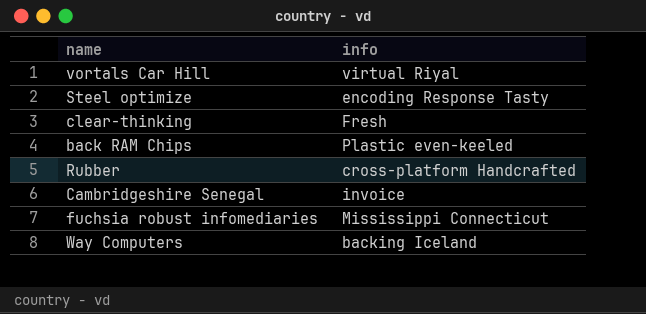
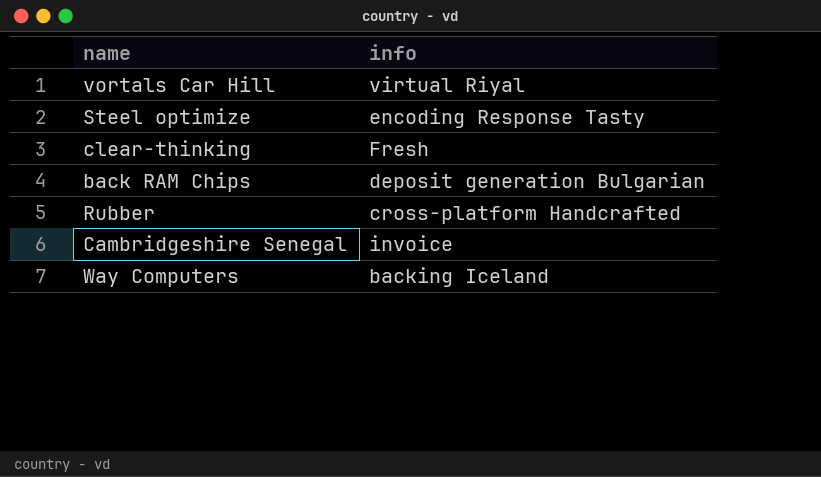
row fuchsia robust infomediaries: Mississippi Connecticut -> none
back RAM Chips | info: Plastic even-keeled -> deposit generation Bulgarian

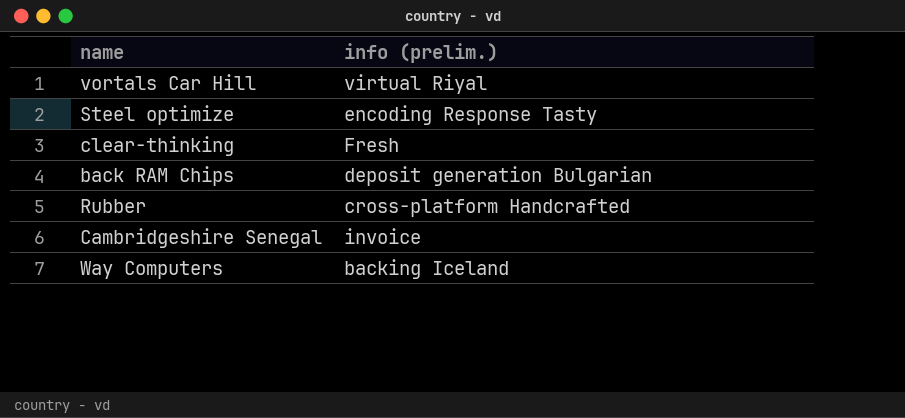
column name: info -> info (prelim.)

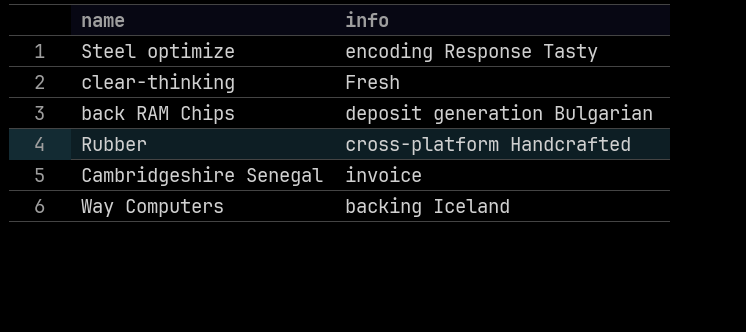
column name: info (prelim.) -> info
row vortals Car Hill: virtual Riyal -> none

